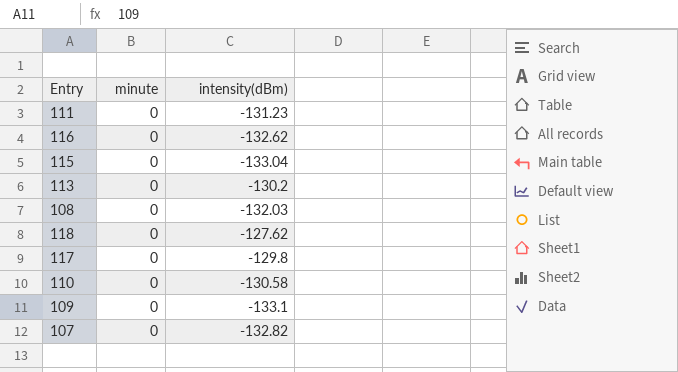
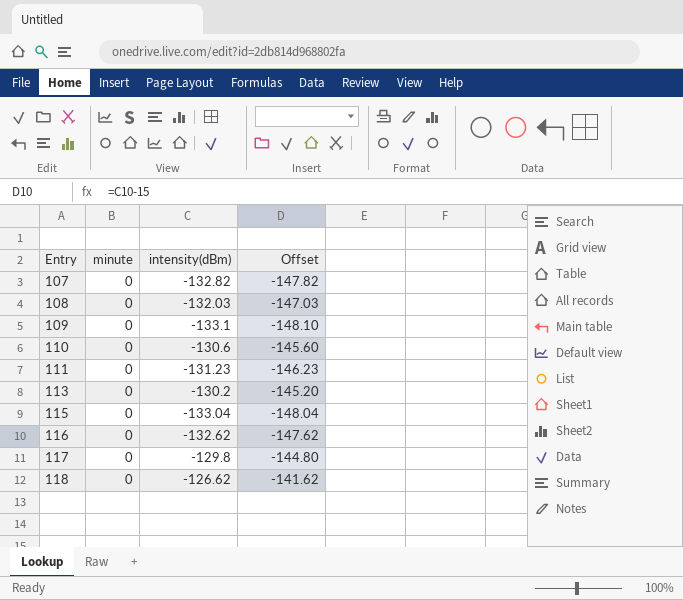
row order: none -> Entry ascending
column Offset | formula: none -> [intensity(dBm)] - 15
110 | intensity(dBm): -130.58 -> -130.6
118 | intensity(dBm): -127.62 -> -126.62

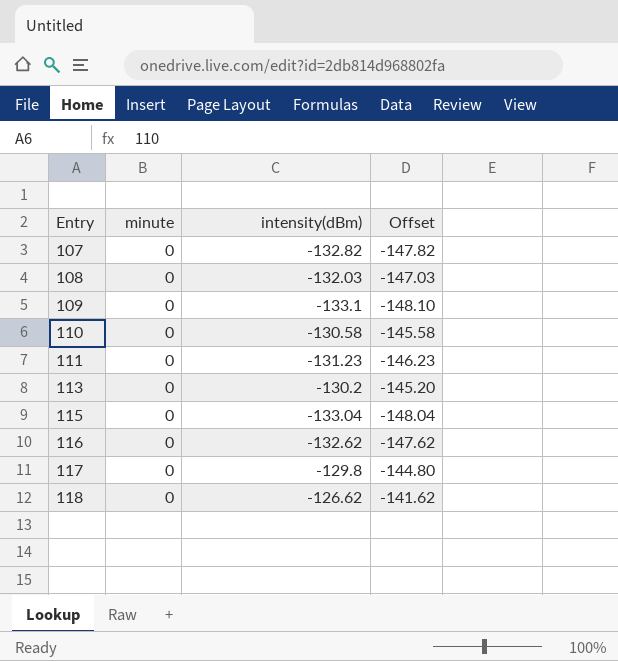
110 | intensity(dBm): -130.6 -> -130.58
110 | Offset: -145.60 -> -145.58

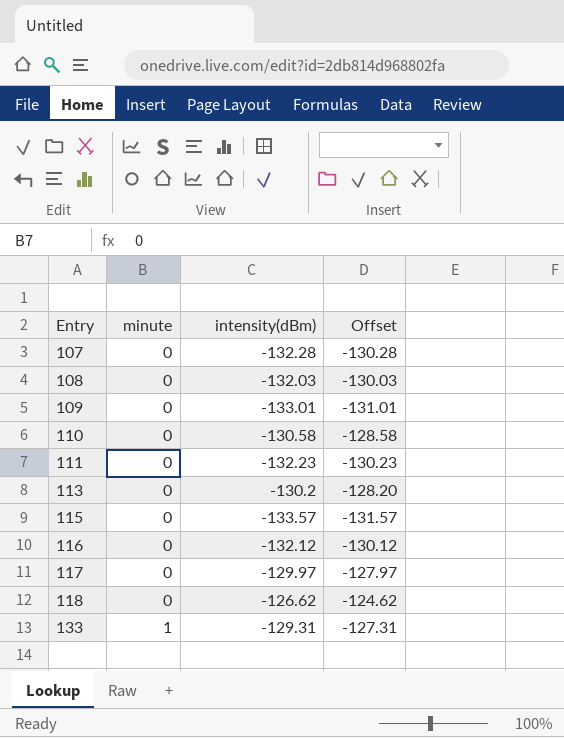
column Offset | formula: [intensity(dBm)] - 15 -> [intensity(dBm)] + 2
107 | intensity(dBm): -132.82 -> -132.28
109 | intensity(dBm): -133.1 -> -133.01
111 | intensity(dBm): -131.23 -> -132.23
115 | intensity(dBm): -133.04 -> -133.57
116 | intensity(dBm): -132.62 -> -132.12
117 | intensity(dBm): -129.8 -> -129.97
row 133: none -> 1 | -129.31 | -127.31

